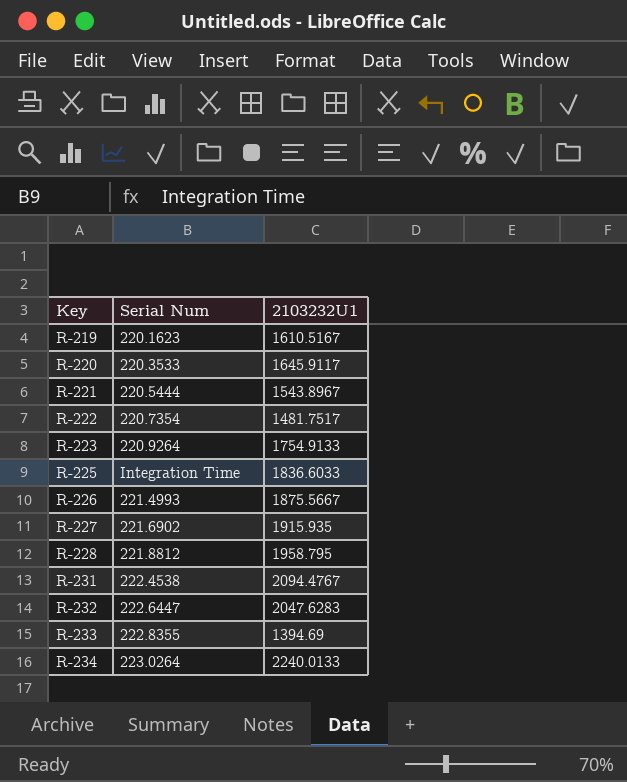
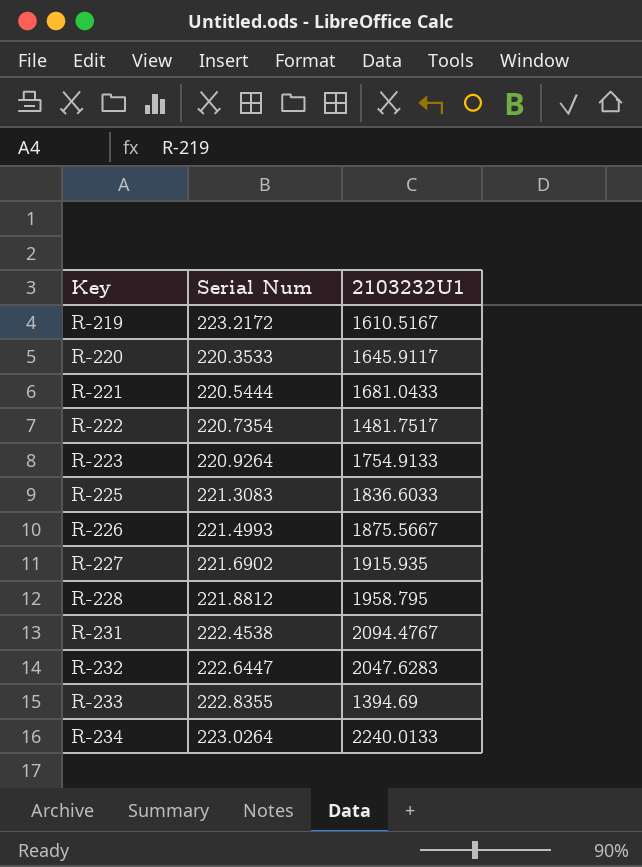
R-219 | Serial Num: 220.1623 -> 223.2172
R-221 | 2103232U1: 1543.8967 -> 1681.0433
R-225 | Serial Num: Integration Time -> 221.3083

